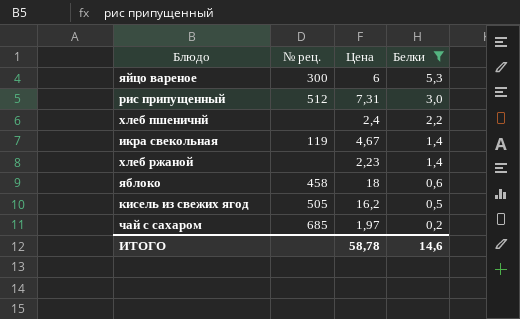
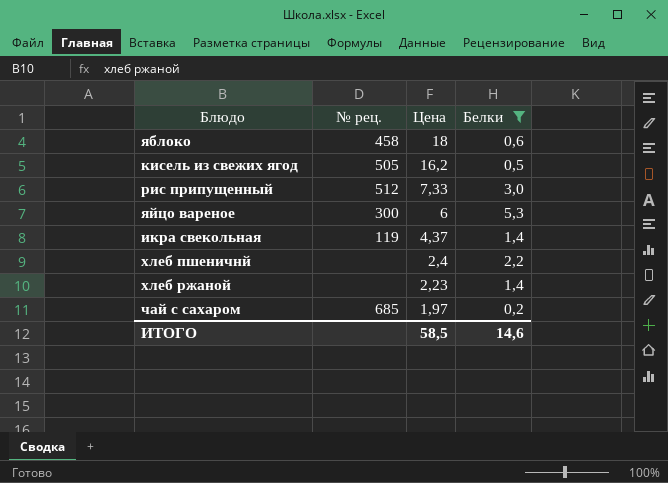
row order: Белки descending -> Цена descending
рис припущенный | Цена: 7,31 -> 7,33
икра свекольная | Цена: 4,67 -> 4,37
ИТОГО | Цена: 58,78 -> 58,5

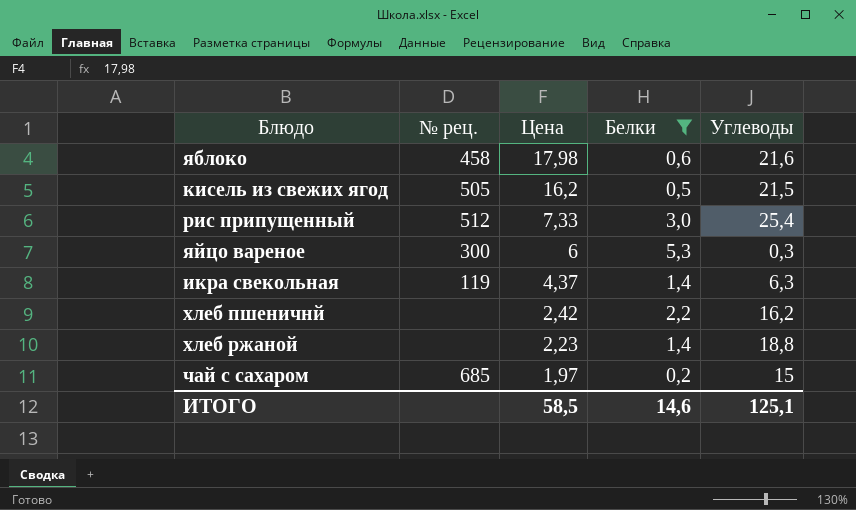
column Углеводы | position: none -> 5
яблоко | Цена: 18 -> 17,98
хлеб пшеничнй | Цена: 2,4 -> 2,42

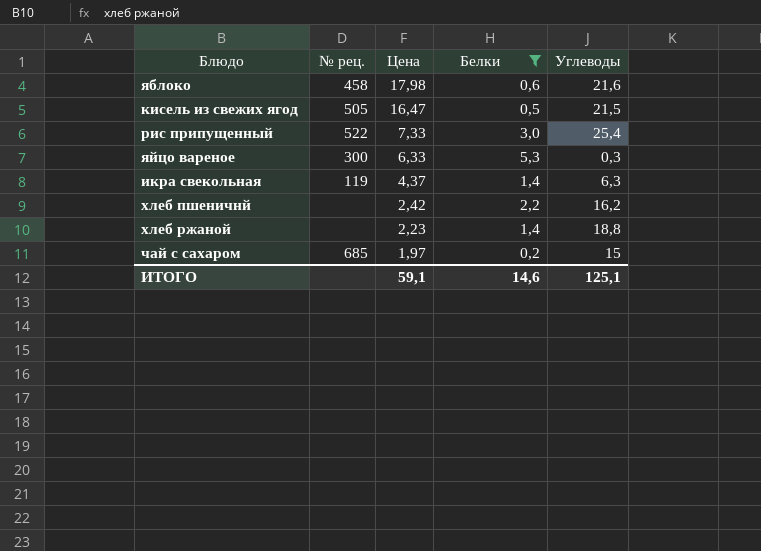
кисель из свежих ягод | Цена: 16,2 -> 16,47
рис припущенный | № рец.: 512 -> 522
яйцо вареное | Цена: 6 -> 6,33
ИТОГО | Цена: 58,5 -> 59,1

